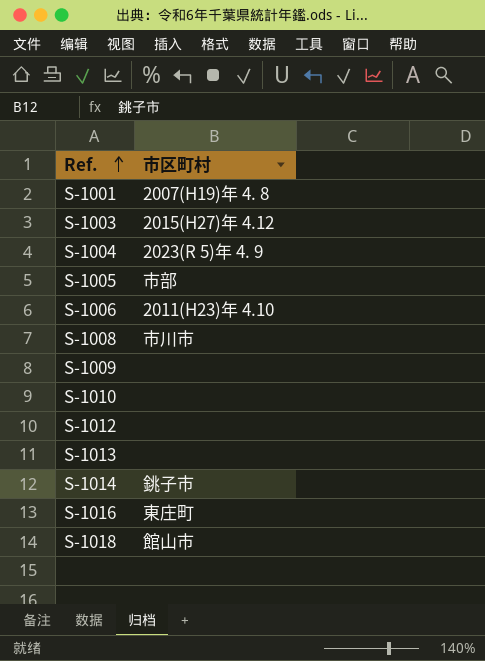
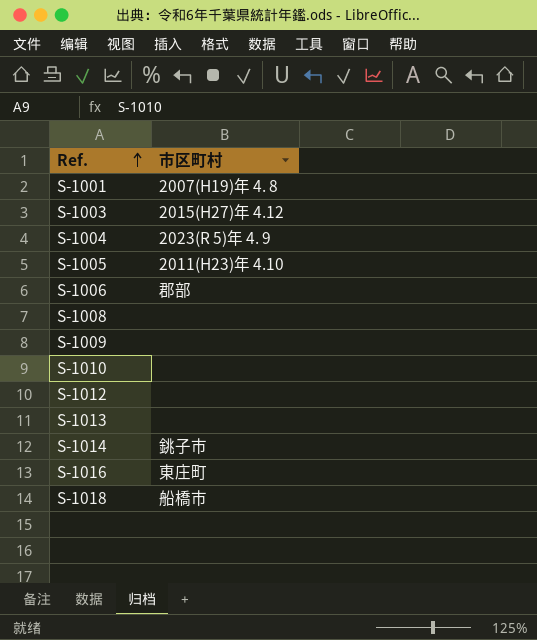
S-1005 | 市区町村: 市部 -> 2011(H23)年 4.10
S-1006 | 市区町村: 2011(H23)年 4.10 -> 郡部
S-1008 | 市区町村: 市川市 -> none
S-1018 | 市区町村: 館山市 -> 船橋市

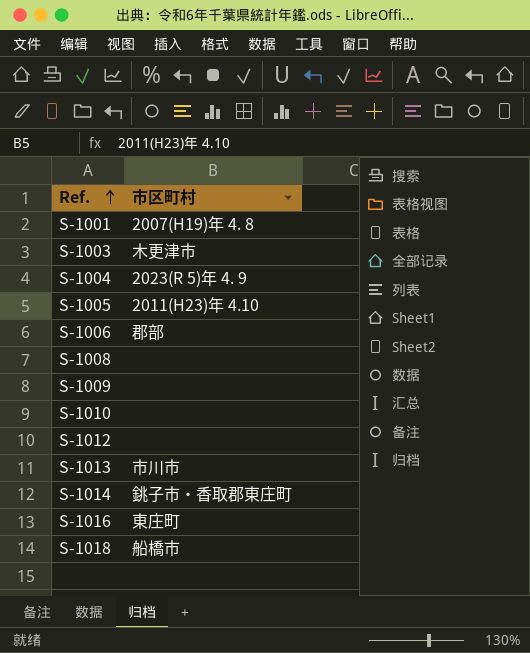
S-1003 | 市区町村: 2015(H27)年 4.12 -> 木更津市
S-1013 | 市区町村: none -> 市川市
S-1014 | 市区町村: 銚子市 -> 銚子市・香取郡東庄町

